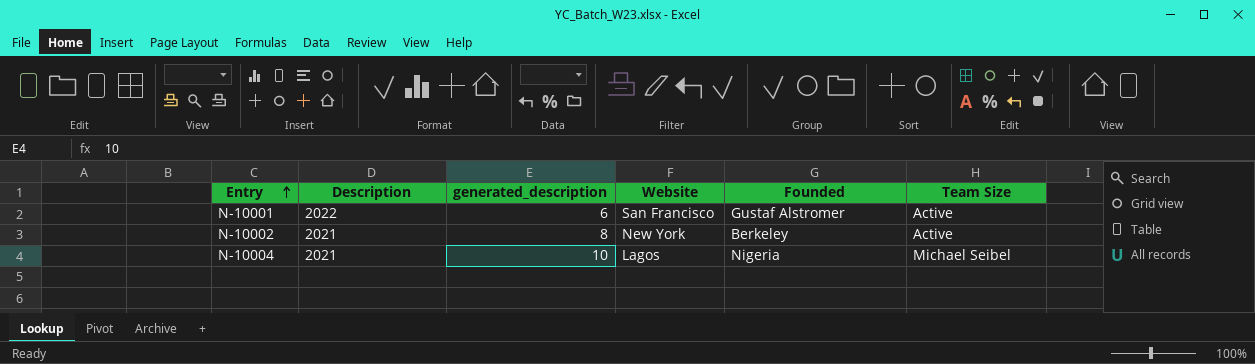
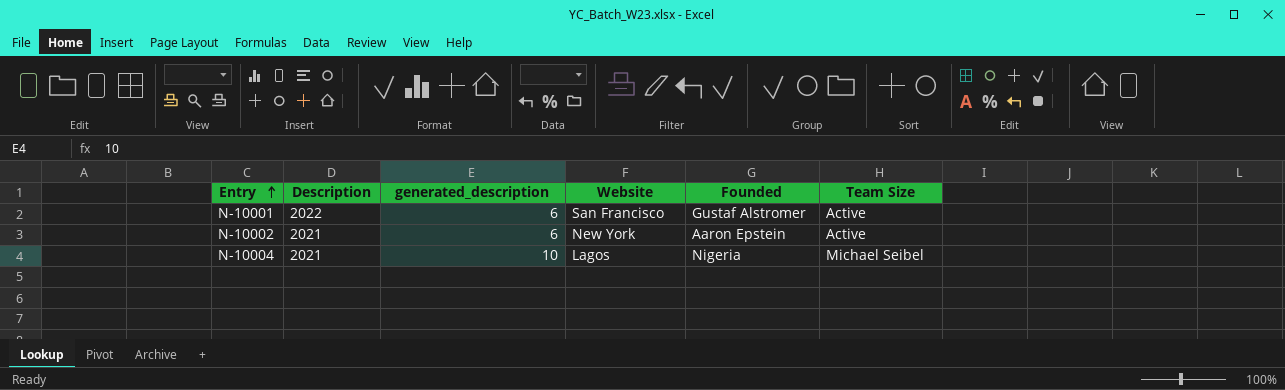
N-10002 | generated_description: 8 -> 6
N-10002 | Founded: Berkeley -> Aaron Epstein

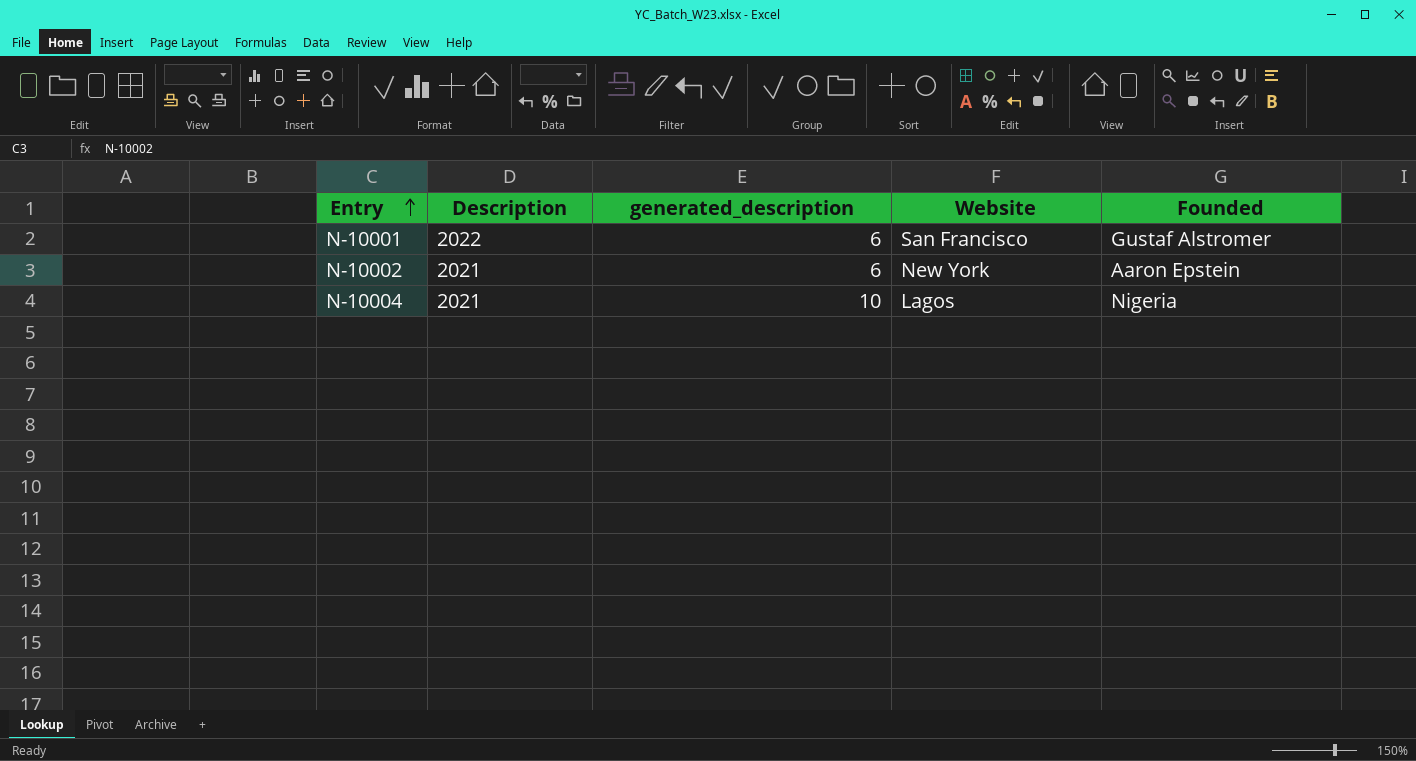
column Team Size | position: 6 -> none

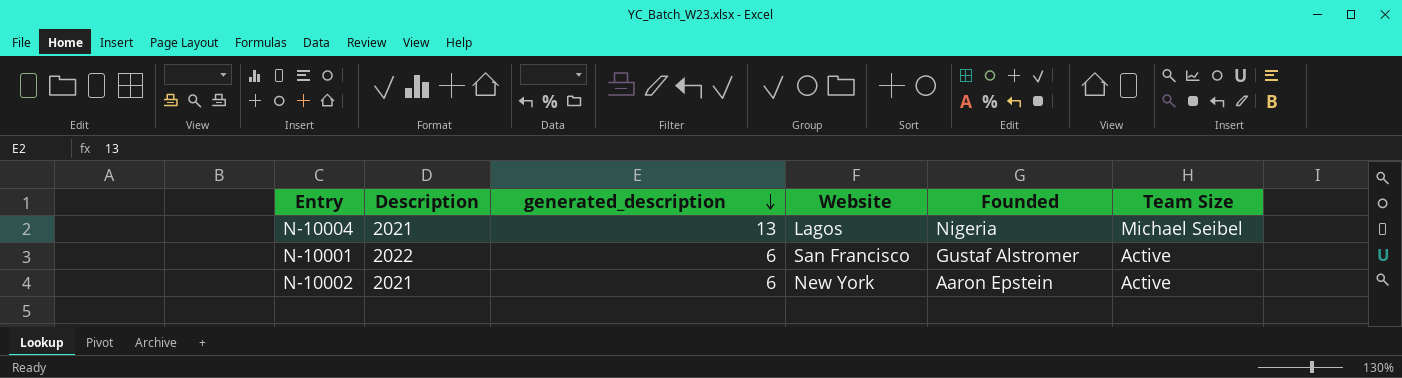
row order: Entry ascending -> generated_description descending
column Team Size | position: none -> 6
N-10004 | generated_description: 10 -> 13

